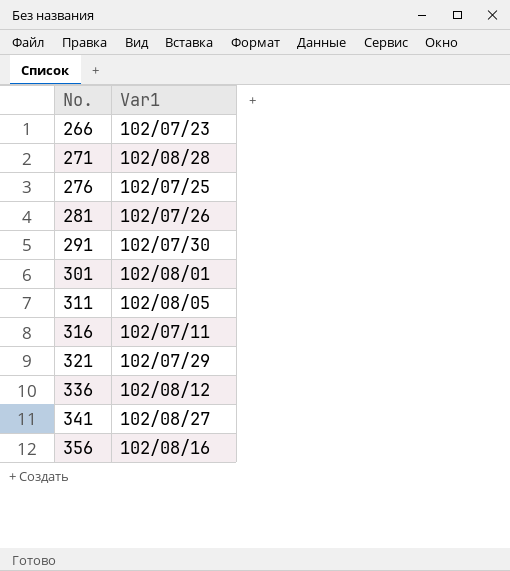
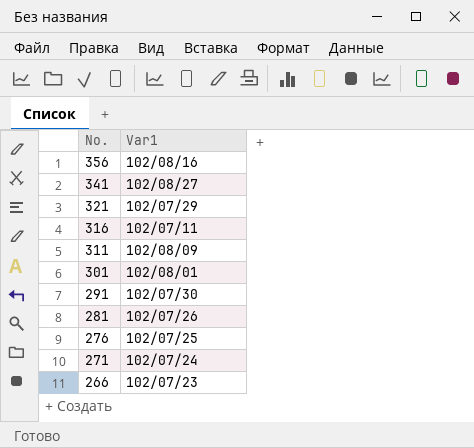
row order: No. ascending -> No. descending
row 336: 102/08/12 -> none
311 | Var1: 102/08/05 -> 102/08/09
271 | Var1: 102/08/28 -> 102/07/24

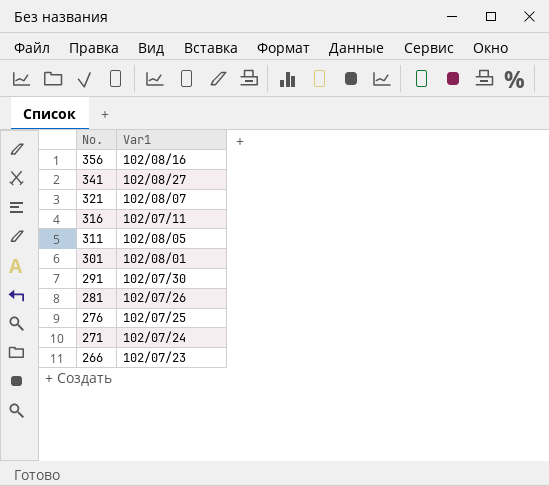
321 | Var1: 102/07/29 -> 102/08/07
311 | Var1: 102/08/09 -> 102/08/05

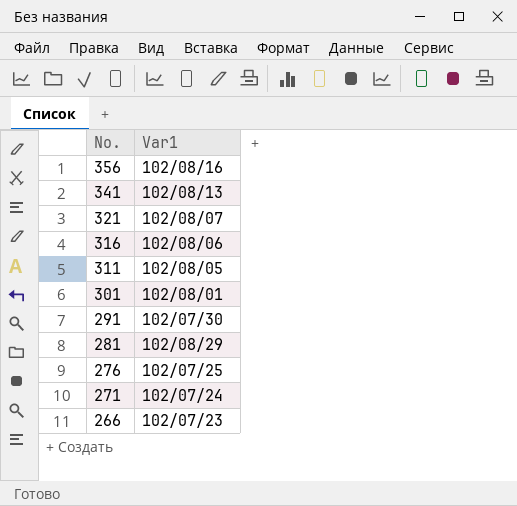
341 | Var1: 102/08/27 -> 102/08/13
316 | Var1: 102/07/11 -> 102/08/06
281 | Var1: 102/07/26 -> 102/08/29

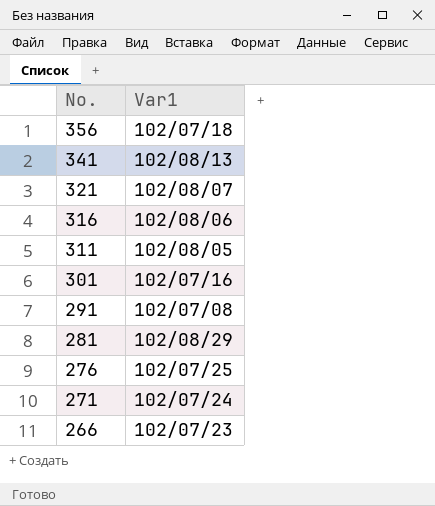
356 | Var1: 102/08/16 -> 102/07/18
301 | Var1: 102/08/01 -> 102/07/16
291 | Var1: 102/07/30 -> 102/07/08

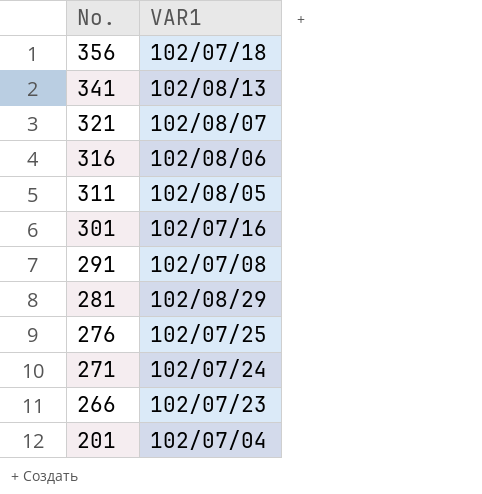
column name: Var1 -> VAR1
row 201: none -> 102/07/04

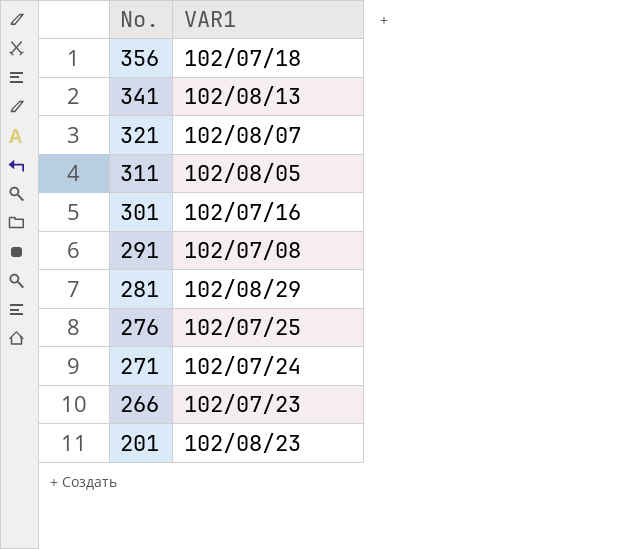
row 316: 102/08/06 -> none
201 | VAR1: 102/07/04 -> 102/08/23

